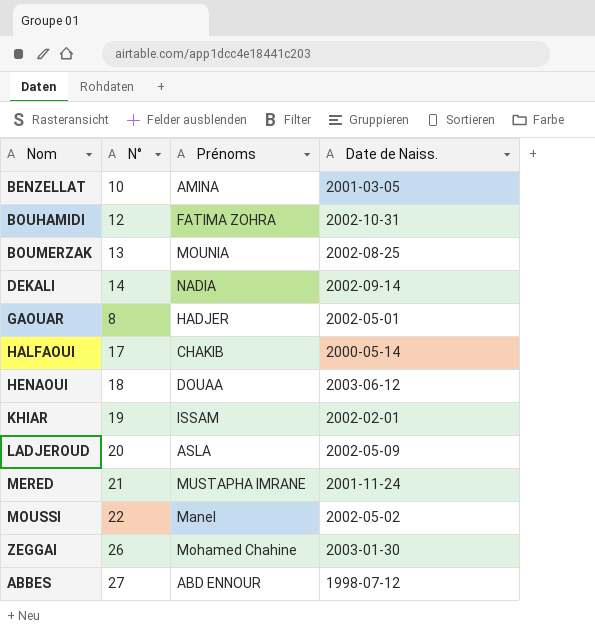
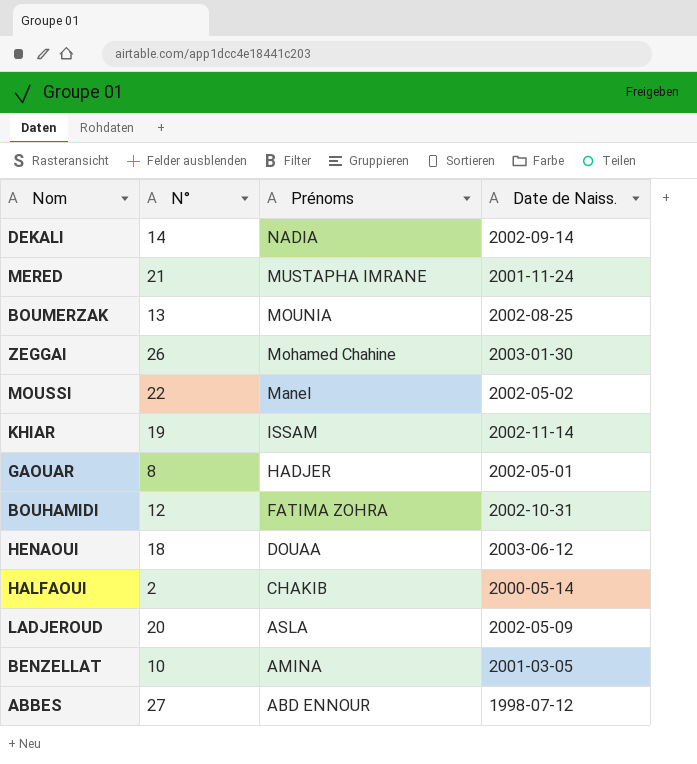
row order: none -> Prénoms descending
KHIAR | Date de Naiss.: 2002-02-01 -> 2002-11-14
HALFAOUI | N°: 17 -> 2

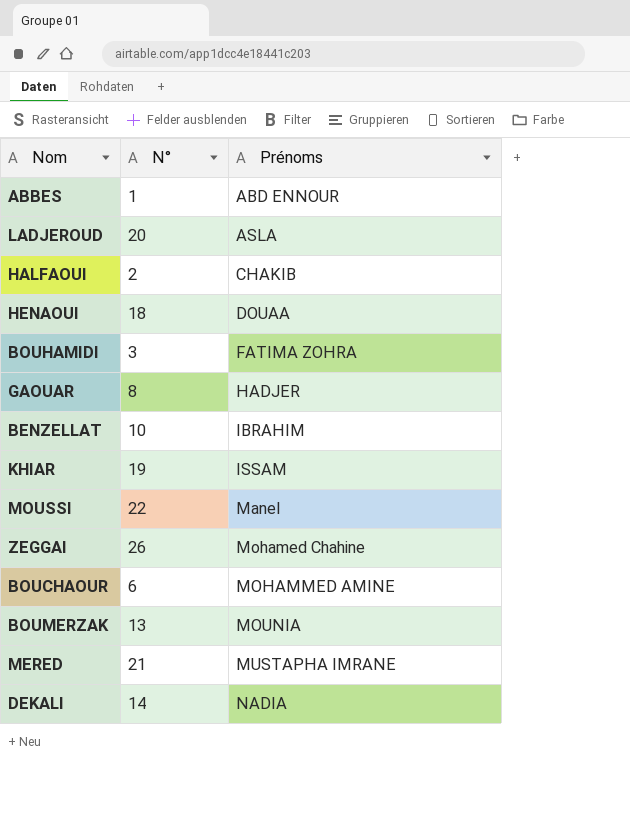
row order: Prénoms descending -> Prénoms ascending
column Date de Naiss. | position: 4 -> none
ABBES | N°: 27 -> 1
BOUHAMIDI | N°: 12 -> 3
BENZELLAT | Prénoms: AMINA -> IBRAHIM
row BOUCHAOUR: none -> 6 | MOHAMMED AMINE

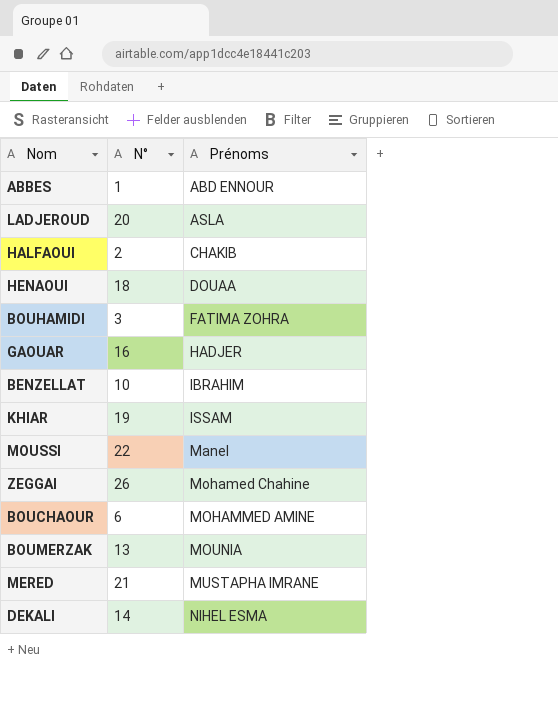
GAOUAR | N°: 8 -> 16
DEKALI | Prénoms: NADIA -> NIHEL ESMA

